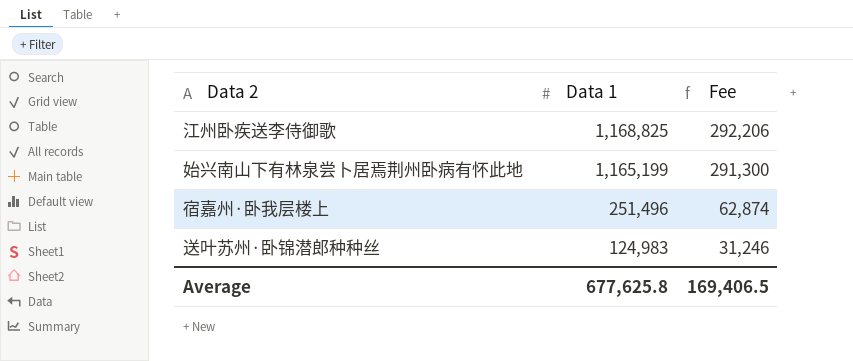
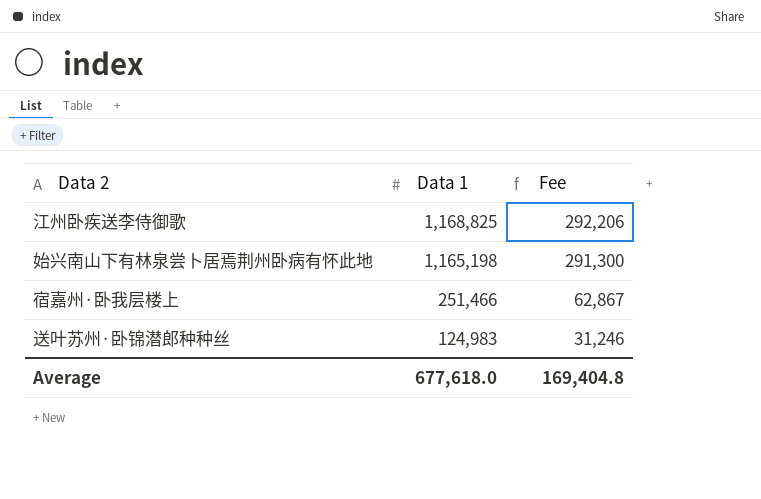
始兴南山下有林泉尝卜居焉荆州卧病有怀此地 | Data 1: 1,165,199 -> 1,165,198
宿嘉州·卧我层楼上 | Data 1: 251,496 -> 251,466
宿嘉州·卧我层楼上 | Fee: 62,874 -> 62,867
Average | Data 1: 677,625.8 -> 677,618.0
Average | Fee: 169,406.5 -> 169,404.8

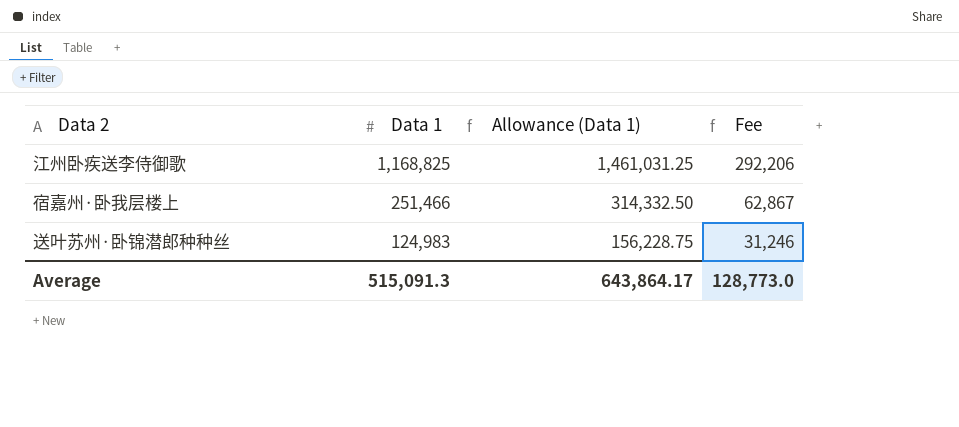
column Allowance (Data 1) | formula: none -> [Data 1] * 1.25
row 始兴南山下有林泉尝卜居焉荆州卧病有怀此地: 1,165,198 | 291,300 -> none
Average | Data 1: 677,618.0 -> 515,091.3
Average | Fee: 169,404.8 -> 128,773.0

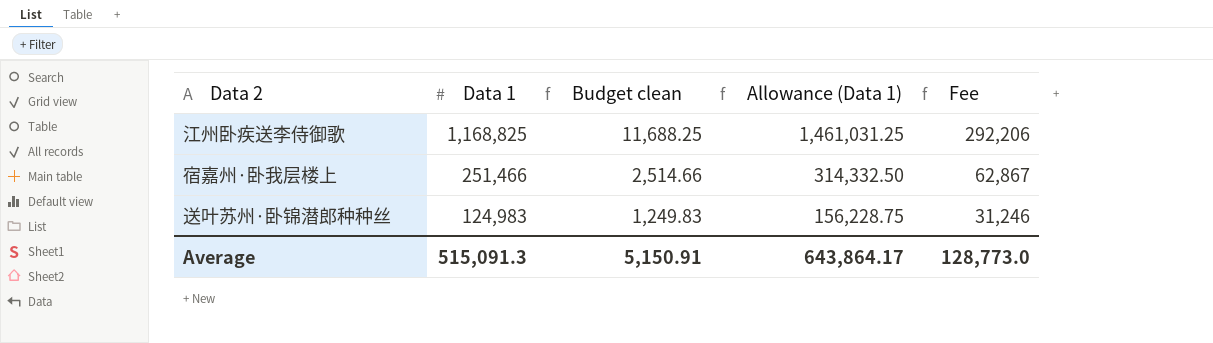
column Budget clean | formula: none -> [Data 1] * 0.01

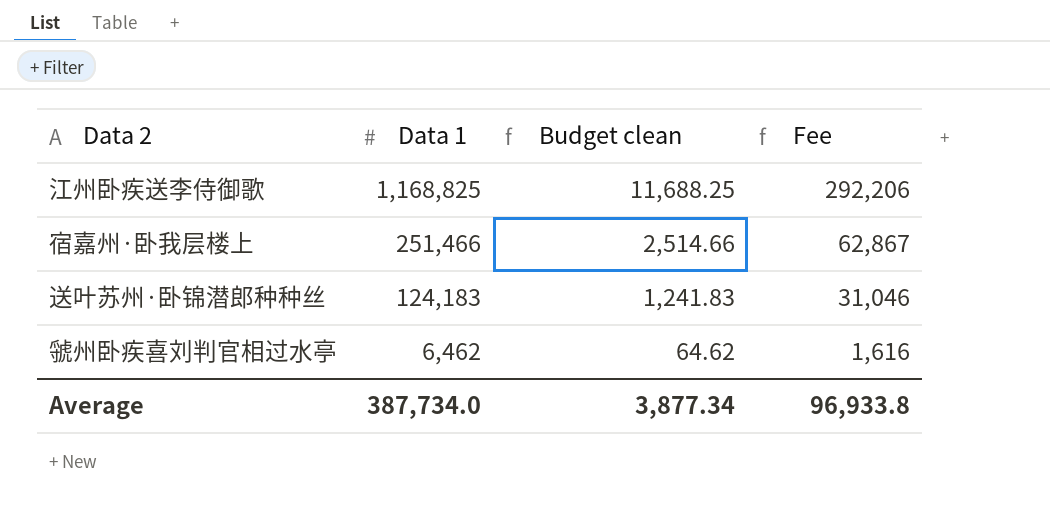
column Allowance (Data 1) | formula: [Data 1] * 1.25 -> none
送叶苏州·卧锦潜郎种种丝 | Data 1: 124,983 -> 124,183
送叶苏州·卧锦潜郎种种丝 | Budget clean: 1,249.83 -> 1,241.83
送叶苏州·卧锦潜郎种种丝 | Fee: 31,246 -> 31,046
row 虢州卧疾喜刘判官相过水亭: none -> 6,462 | 64.62 | 1,616
Average | Data 1: 515,091.3 -> 387,734.0
Average | Budget clean: 5,150.91 -> 3,877.34
Average | Fee: 128,773.0 -> 96,933.8

